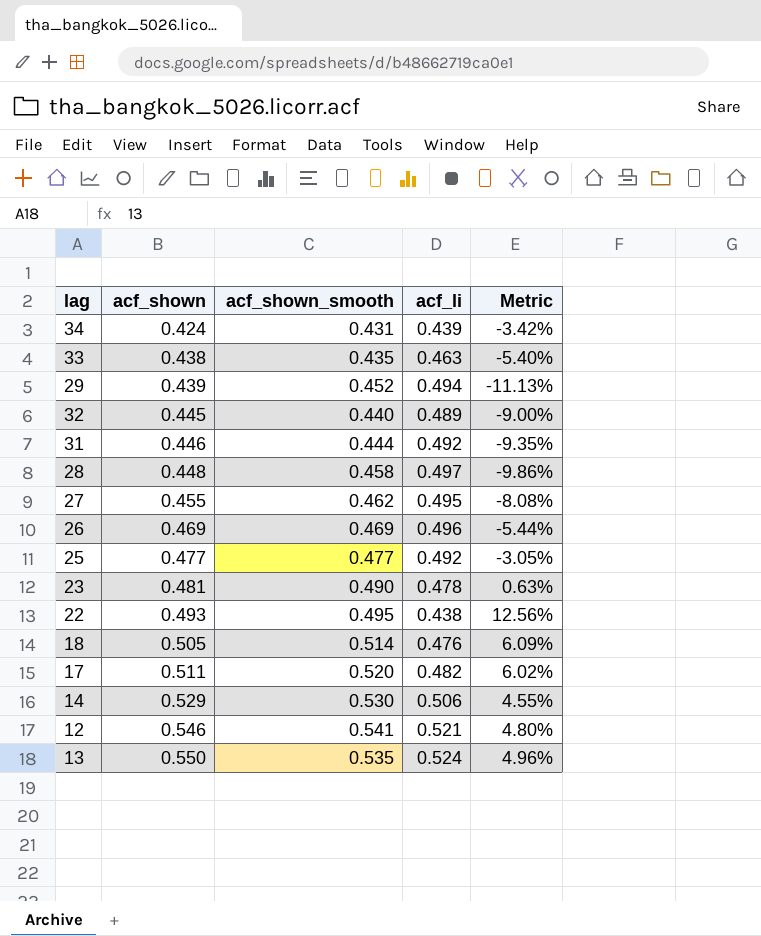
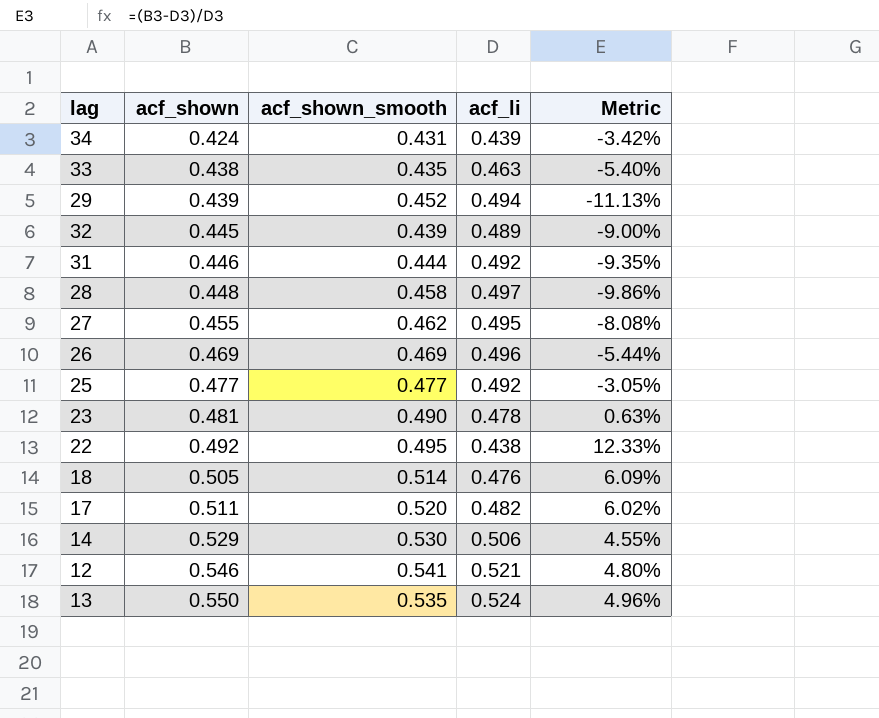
32 | acf_shown_smooth: 0.440 -> 0.439
22 | acf_shown: 0.493 -> 0.492
22 | Metric: 12.56% -> 12.33%

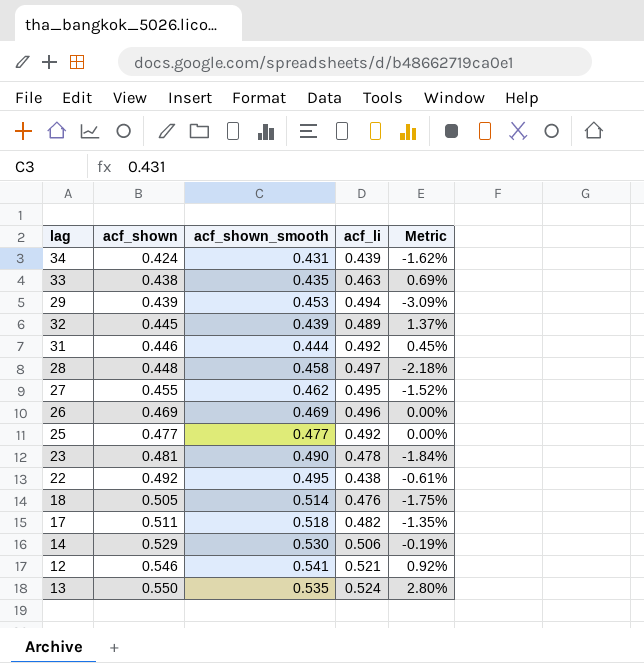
column Metric | formula: ([acf_shown] - [acf_li]) / [acf_li] -> ([acf_shown] - [acf_shown_smooth]) / [acf_shown_smooth]
29 | acf_shown_smooth: 0.452 -> 0.453
17 | acf_shown_smooth: 0.520 -> 0.518

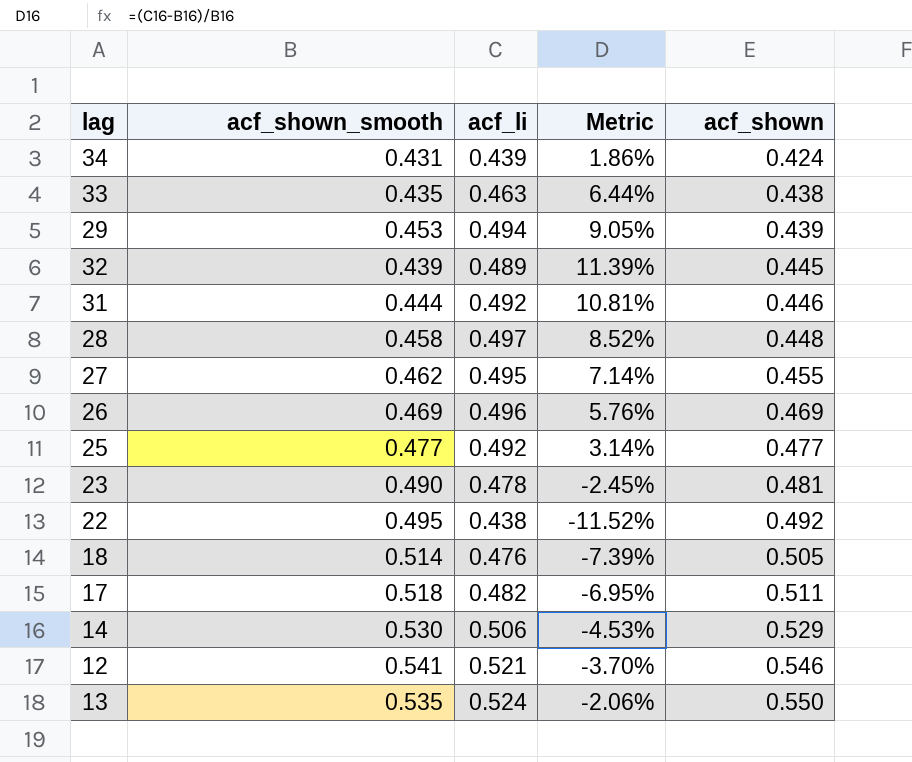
column Metric | formula: ([acf_shown] - [acf_shown_smooth]) / [acf_shown_smooth] -> ([acf_li] - [acf_shown_smooth]) / [acf_shown_smooth]
column acf_shown | position: 2 -> 5

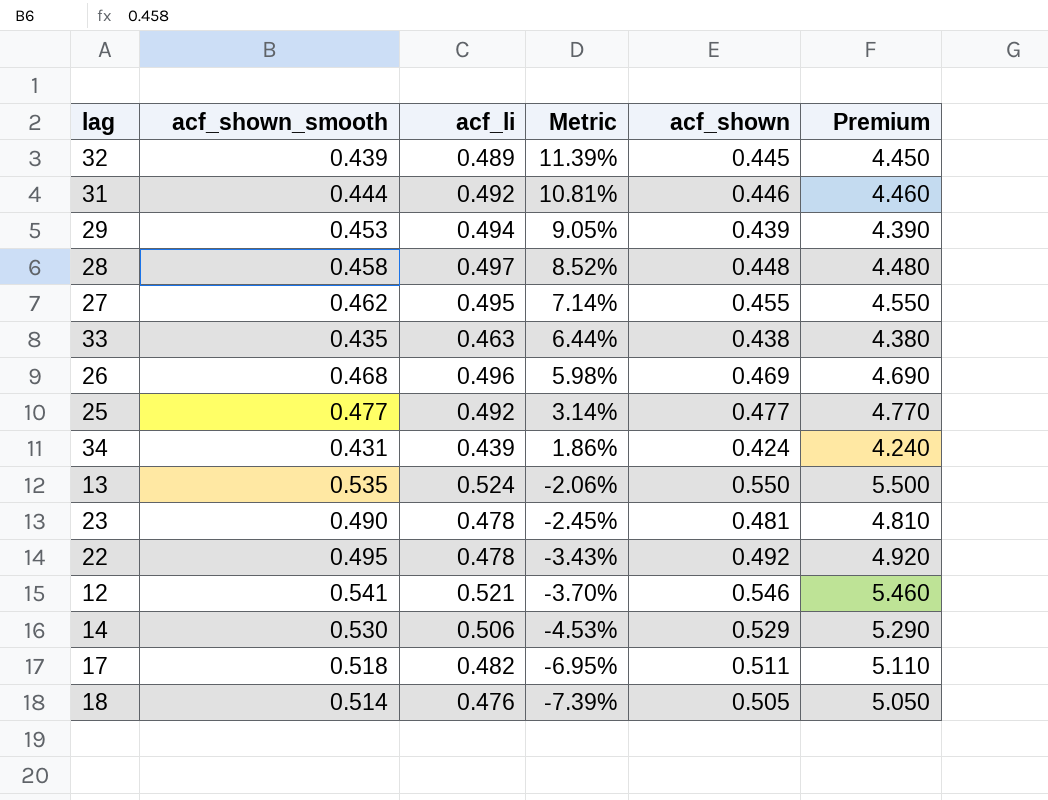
row order: acf_shown ascending -> Metric descending
column Premium | formula: none -> [acf_shown] * 10
26 | acf_shown_smooth: 0.469 -> 0.468
26 | Metric: 5.76% -> 5.98%
22 | acf_li: 0.438 -> 0.478
22 | Metric: -11.52% -> -3.43%

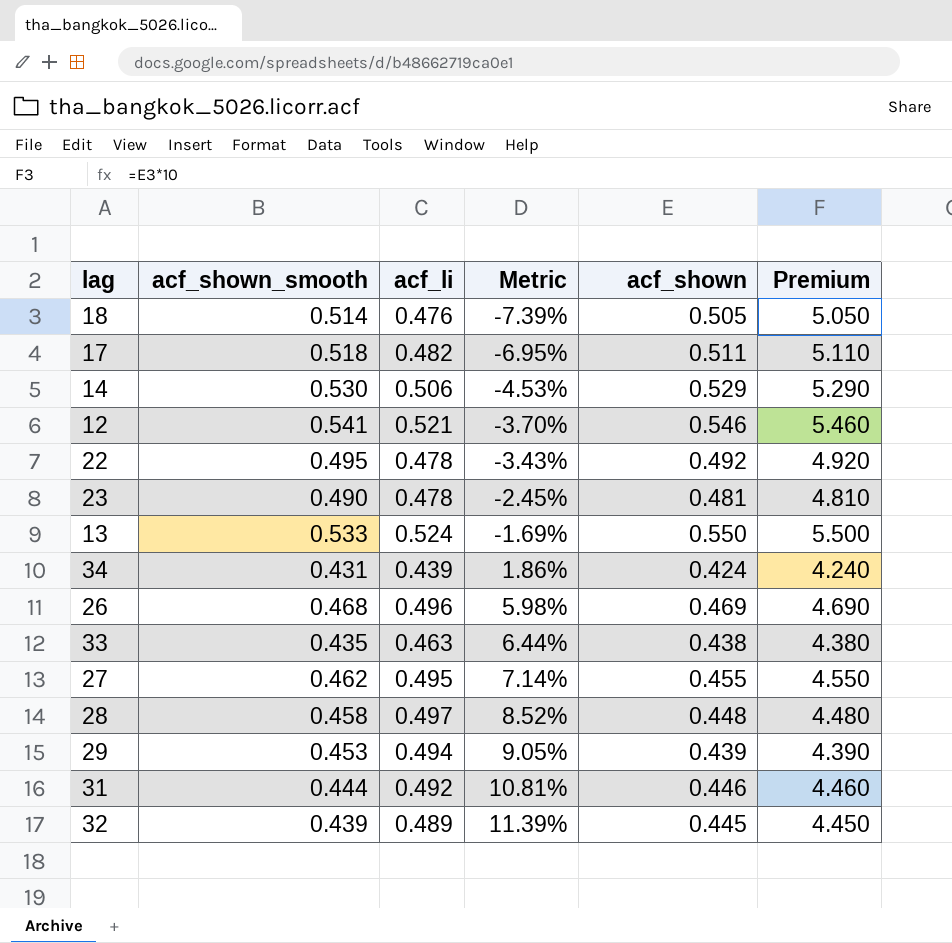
row order: Metric descending -> Metric ascending
row 25: 0.477 | 0.492 | 3.14% | 0.477 | 4.770 -> none
13 | acf_shown_smooth: 0.535 -> 0.533
13 | Metric: -2.06% -> -1.69%

